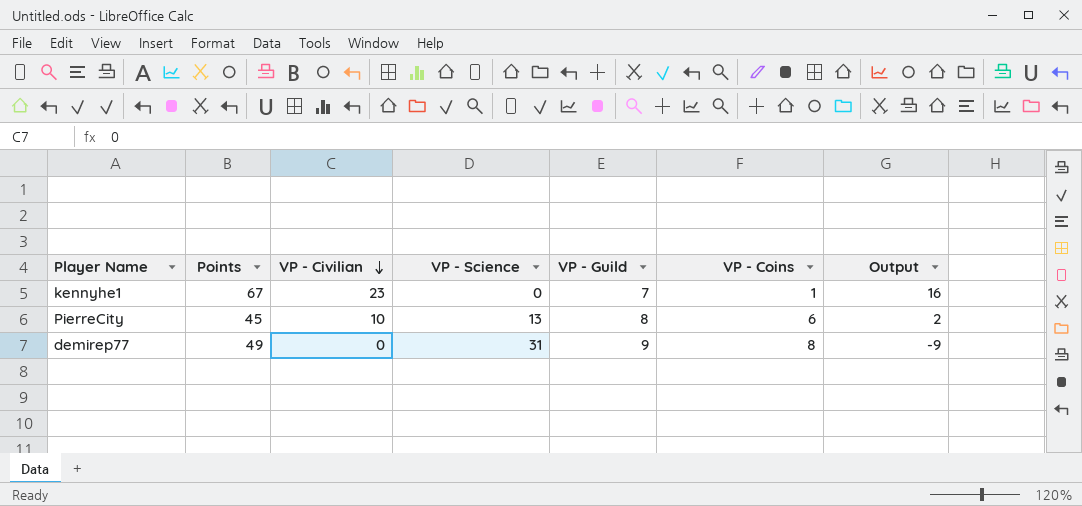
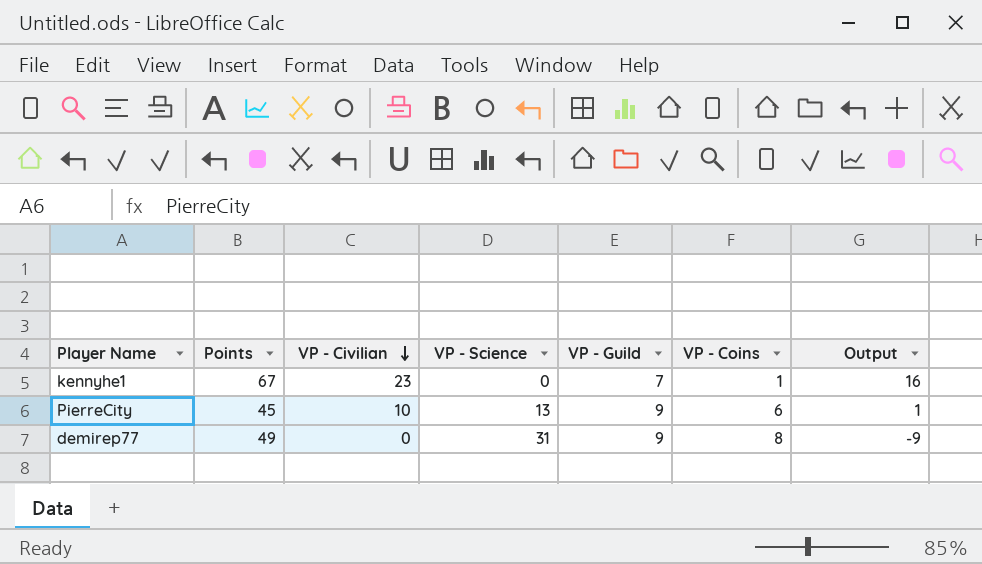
PierreCity | VP - Guild: 8 -> 9
PierreCity | Output: 2 -> 1

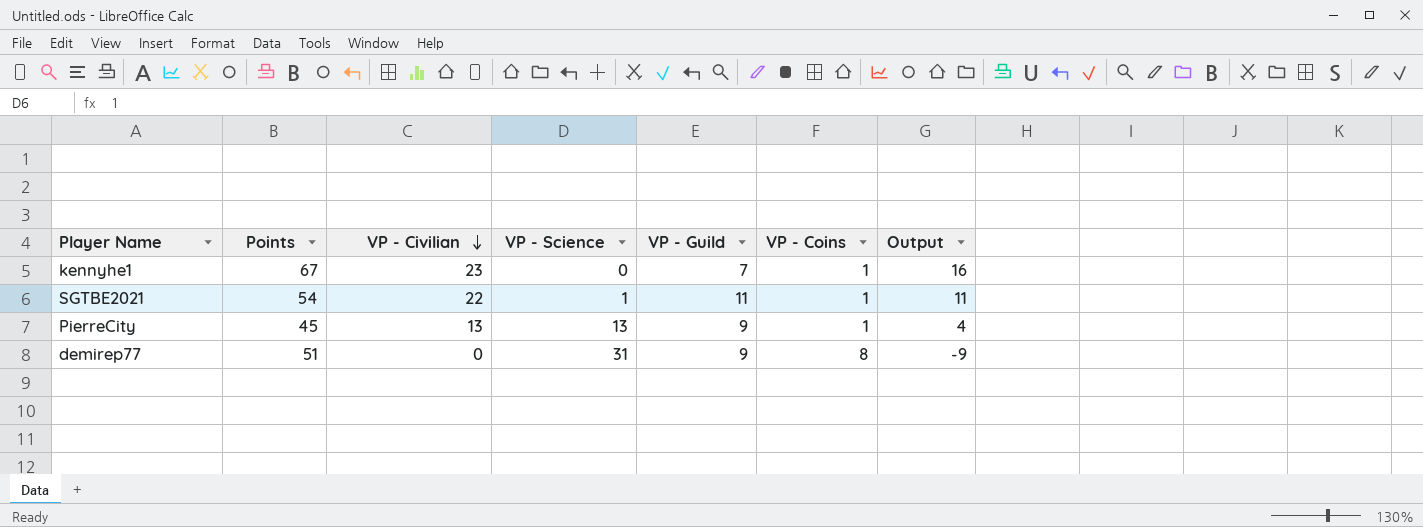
row SGTBE2021: none -> 54 | 22 | 1 | 11 | 1 | 11
PierreCity | VP - Civilian: 10 -> 13
PierreCity | VP - Coins: 6 -> 1
PierreCity | Output: 1 -> 4
demirep77 | Points: 49 -> 51

